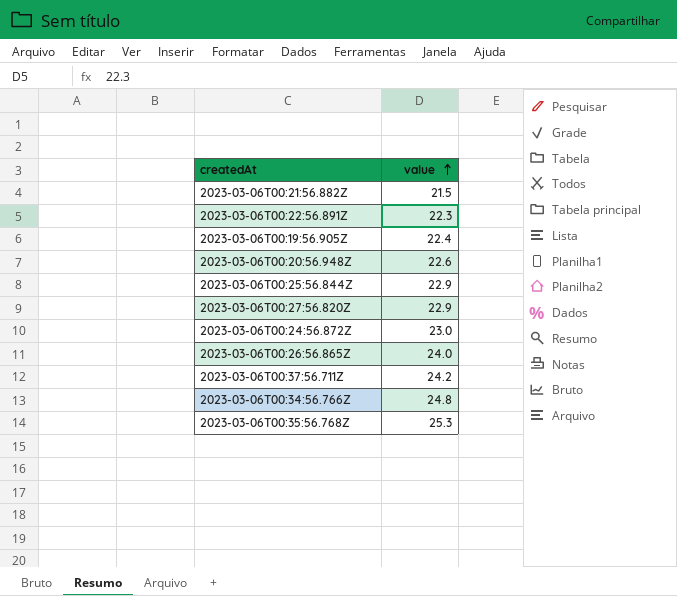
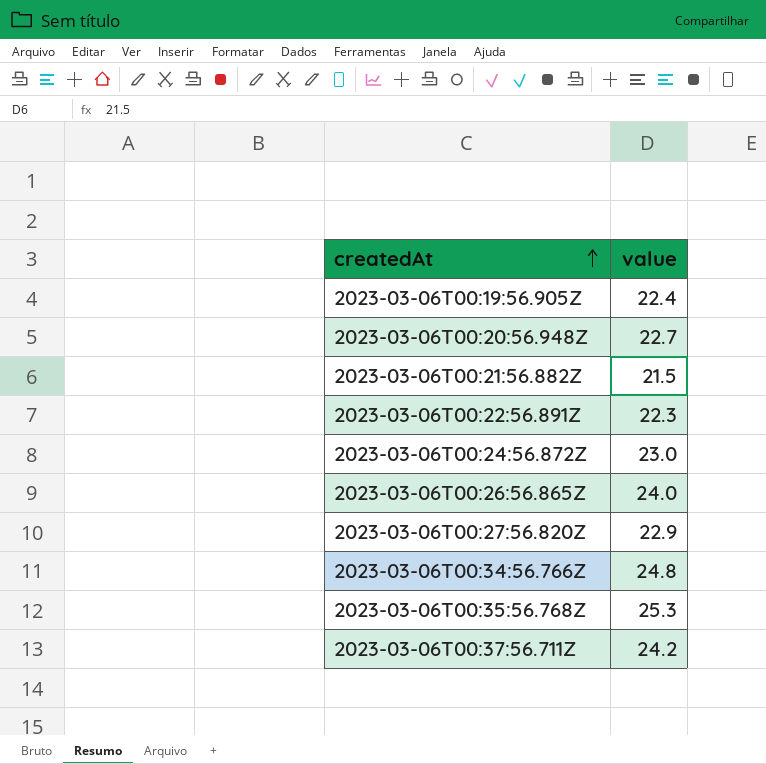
row order: value ascending -> createdAt ascending
row 2023-03-06T00:25:56.844Z: 22.9 -> none
2023-03-06T00:20:56.948Z | value: 22.6 -> 22.7

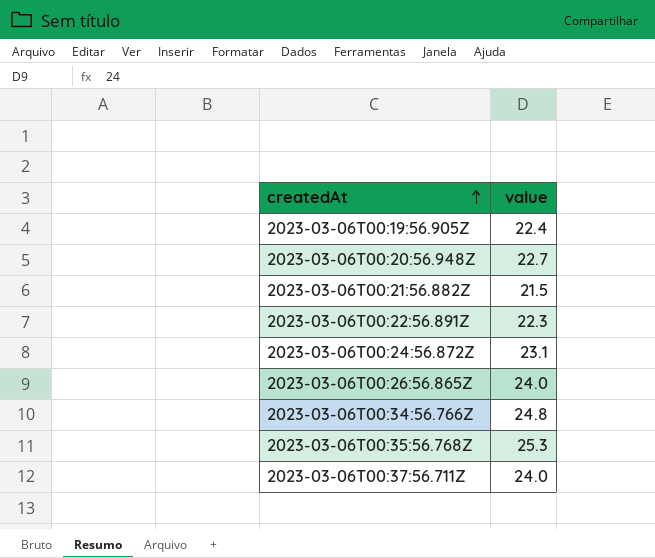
row 2023-03-06T00:27:56.820Z: 22.9 -> none
2023-03-06T00:24:56.872Z | value: 23.0 -> 23.1
2023-03-06T00:37:56.711Z | value: 24.2 -> 24.0

